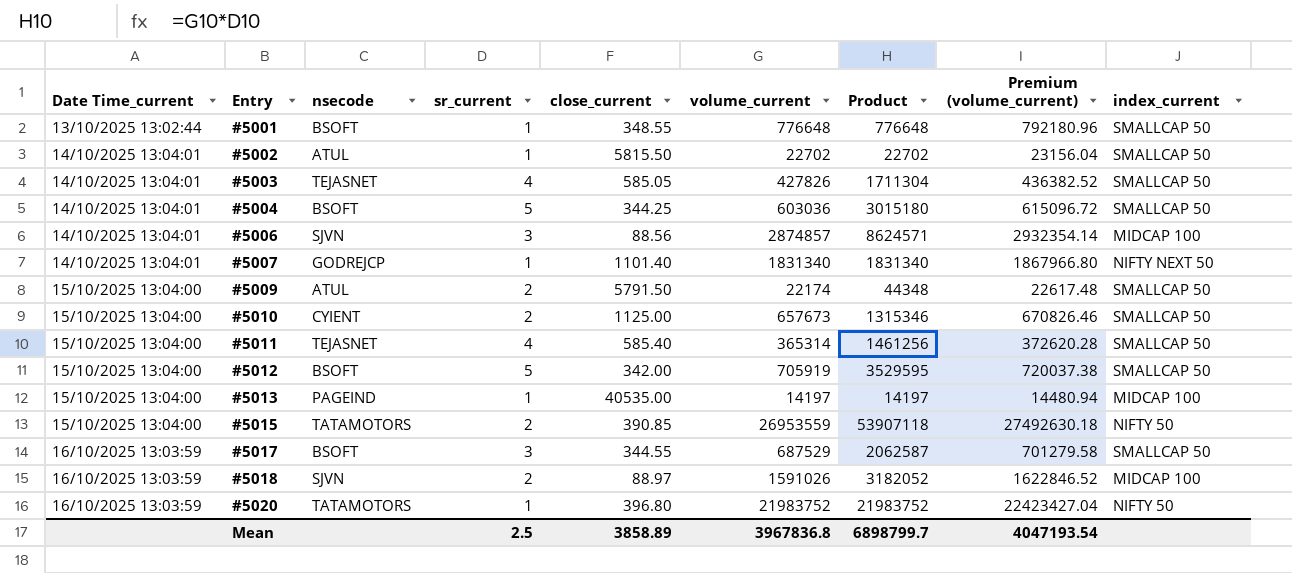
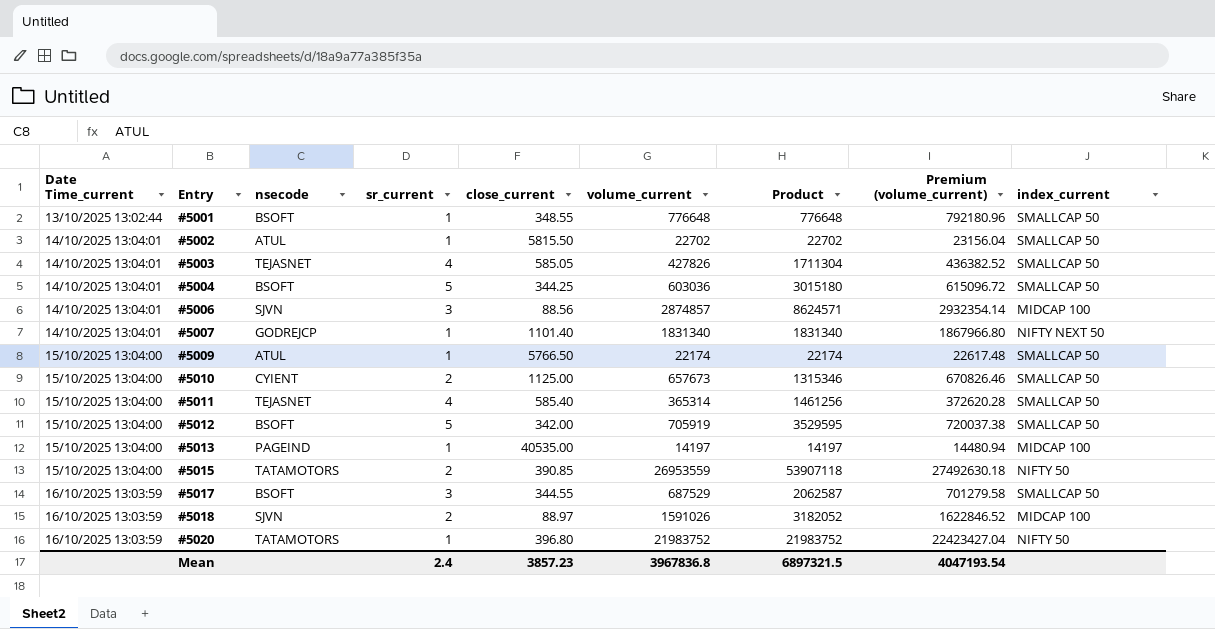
#5009 | sr_current: 2 -> 1
#5009 | close_current: 5791.50 -> 5766.50
#5009 | Product: 44348 -> 22174
Mean | sr_current: 2.5 -> 2.4
Mean | close_current: 3858.89 -> 3857.23
Mean | Product: 6898799.7 -> 6897321.5

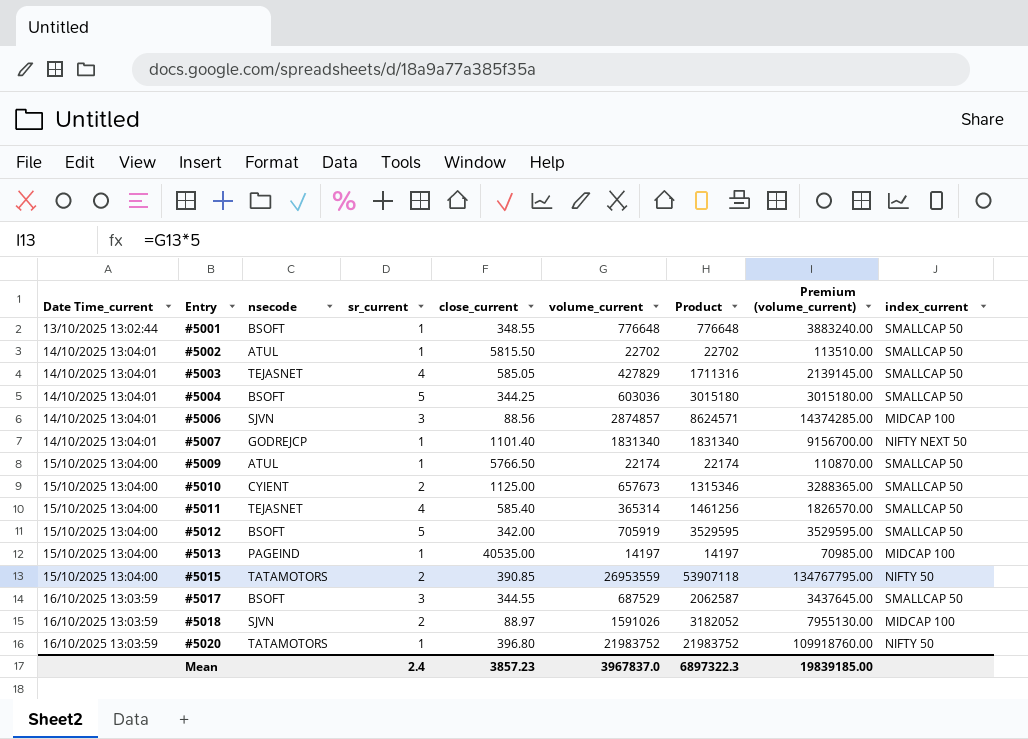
column Premium (volume_current) | formula: [volume_current] * 1.02 -> [volume_current] * 5
#5003 | volume_current: 427826 -> 427829
#5003 | Product: 1711304 -> 1711316
Mean | volume_current: 3967836.8 -> 3967837.0
Mean | Product: 6897321.5 -> 6897322.3
Mean | Premium (volume_current): 4047193.54 -> 19839185.00

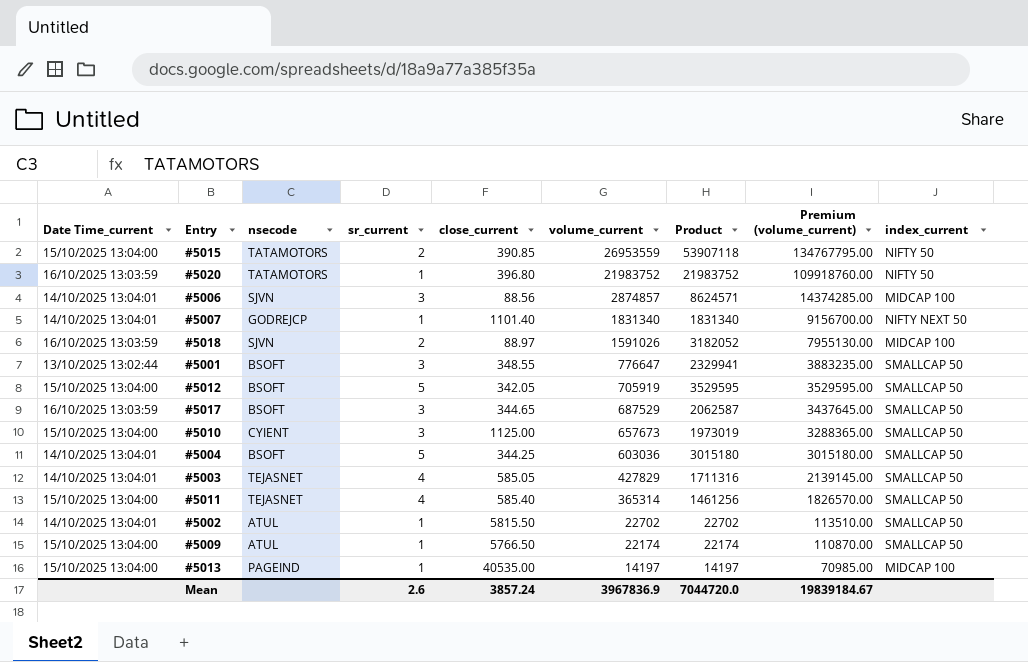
row order: Date Time_current ascending -> volume_current descending
#5001 | sr_current: 1 -> 3
#5001 | volume_current: 776648 -> 776647
#5001 | Product: 776648 -> 2329941
#5001 | Premium (volume_current): 3883240.00 -> 3883235.00
#5012 | close_current: 342.00 -> 342.05
#5017 | close_current: 344.55 -> 344.65
#5010 | sr_current: 2 -> 3
#5010 | Product: 1315346 -> 1973019
Mean | sr_current: 2.4 -> 2.6
Mean | close_current: 3857.23 -> 3857.24
Mean | volume_current: 3967837.0 -> 3967836.9
Mean | Product: 6897322.3 -> 7044720.0
Mean | Premium (volume_current): 19839185.00 -> 19839184.67

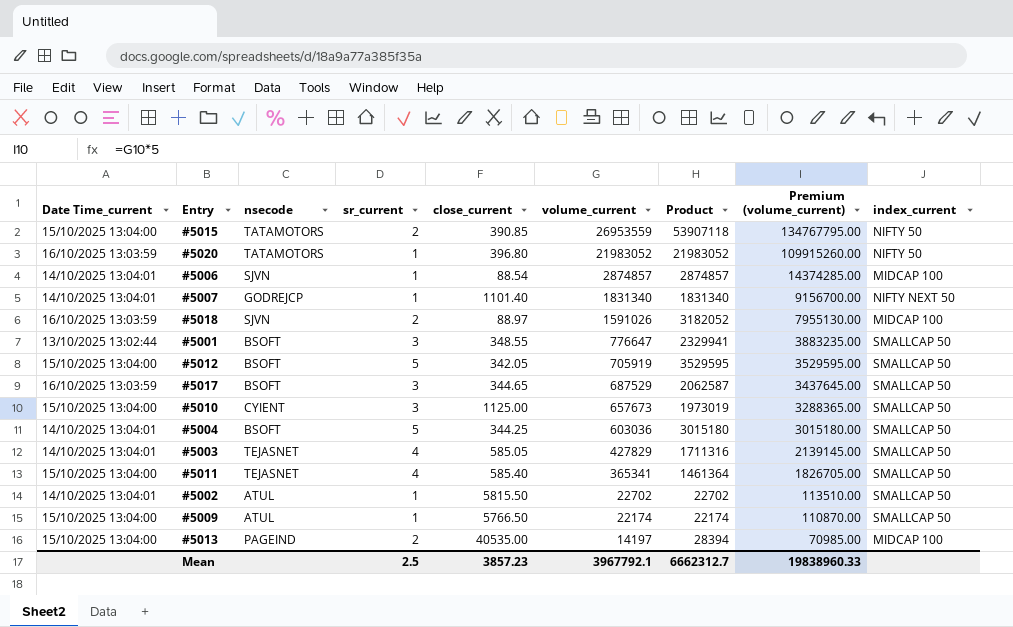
#5020 | volume_current: 21983752 -> 21983052
#5020 | Product: 21983752 -> 21983052
#5020 | Premium (volume_current): 109918760.00 -> 109915260.00
#5006 | sr_current: 3 -> 1
#5006 | close_current: 88.56 -> 88.54
#5006 | Product: 8624571 -> 2874857
#5011 | volume_current: 365314 -> 365341
#5011 | Product: 1461256 -> 1461364
#5011 | Premium (volume_current): 1826570.00 -> 1826705.00
#5013 | sr_current: 1 -> 2
#5013 | Product: 14197 -> 28394
Mean | sr_current: 2.6 -> 2.5
Mean | close_current: 3857.24 -> 3857.23
Mean | volume_current: 3967836.9 -> 3967792.1
Mean | Product: 7044720.0 -> 6662312.7
Mean | Premium (volume_current): 19839184.67 -> 19838960.33

